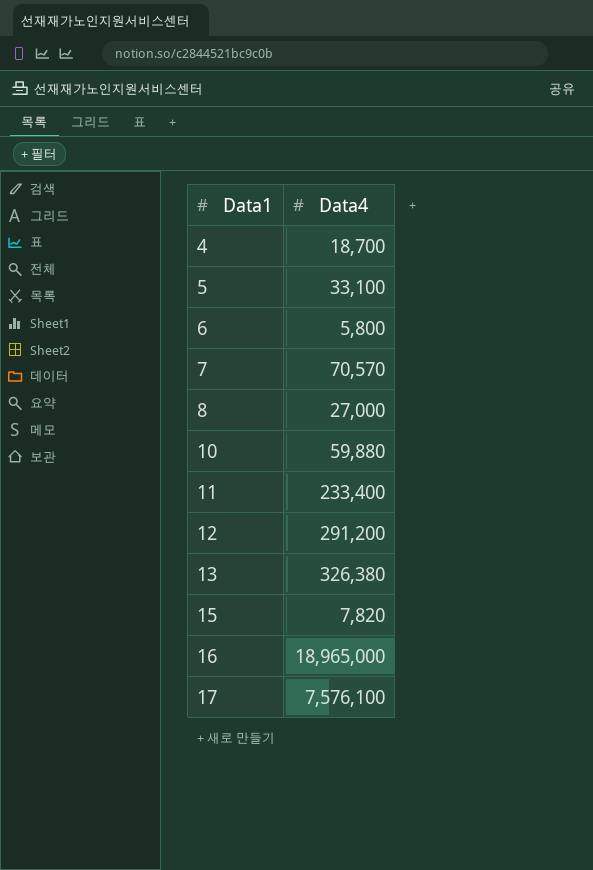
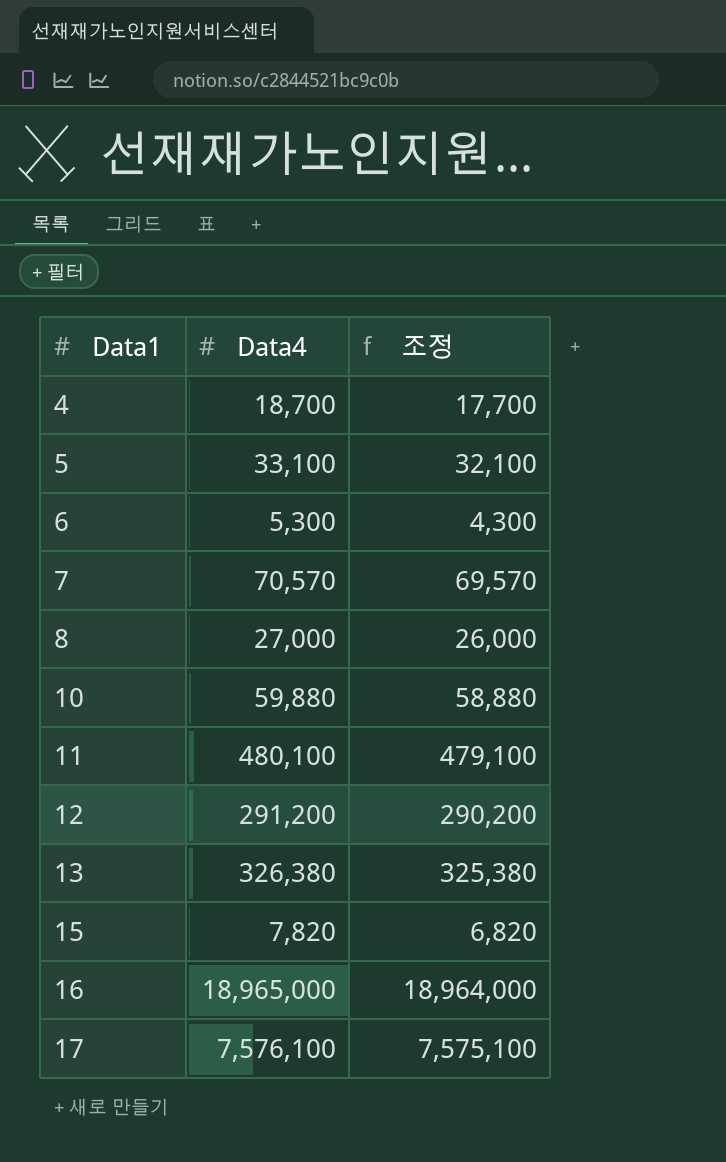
column 조정 | formula: none -> [Data4] - 1000
6 | Data4: 5,800 -> 5,300
11 | Data4: 233,400 -> 480,100

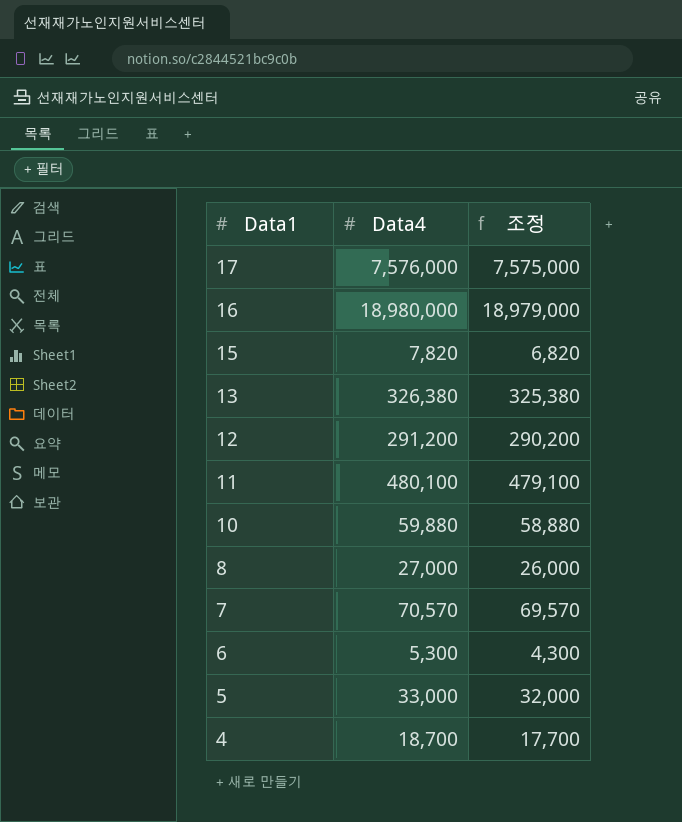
row order: Data1 ascending -> Data1 descending
17 | Data4: 7,576,100 -> 7,576,000
17 | 조정: 7,575,100 -> 7,575,000
16 | Data4: 18,965,000 -> 18,980,000
16 | 조정: 18,964,000 -> 18,979,000
5 | Data4: 33,100 -> 33,000
5 | 조정: 32,100 -> 32,000

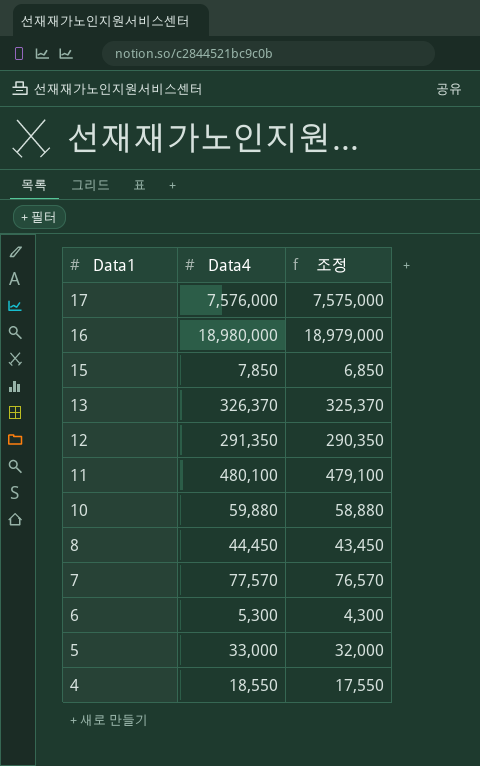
15 | Data4: 7,820 -> 7,850
15 | 조정: 6,820 -> 6,850
13 | Data4: 326,380 -> 326,370
13 | 조정: 325,380 -> 325,370
12 | Data4: 291,200 -> 291,350
12 | 조정: 290,200 -> 290,350
8 | Data4: 27,000 -> 44,450
8 | 조정: 26,000 -> 43,450
7 | Data4: 70,570 -> 77,570
7 | 조정: 69,570 -> 76,570
4 | Data4: 18,700 -> 18,550
4 | 조정: 17,700 -> 17,550

